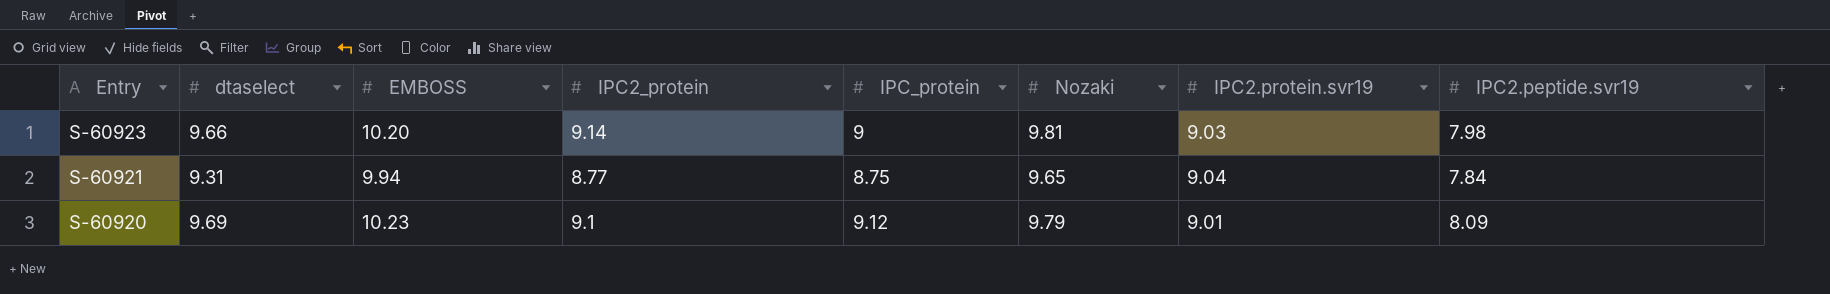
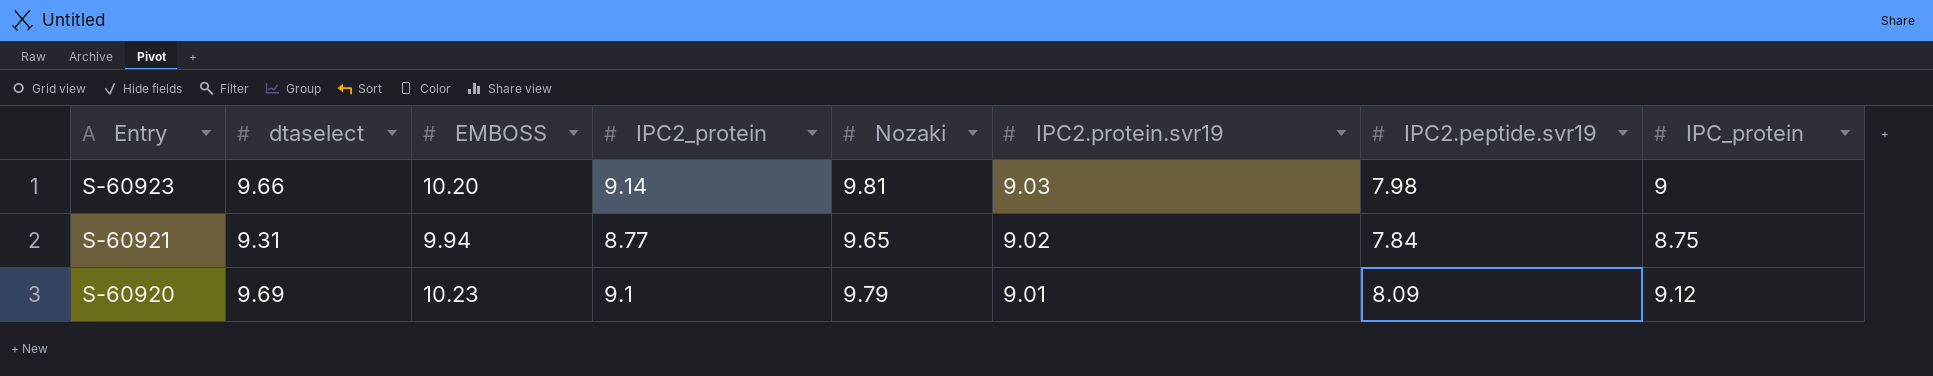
column IPC_protein | position: 5 -> 8
S-60921 | IPC2.protein.svr19: 9.04 -> 9.02

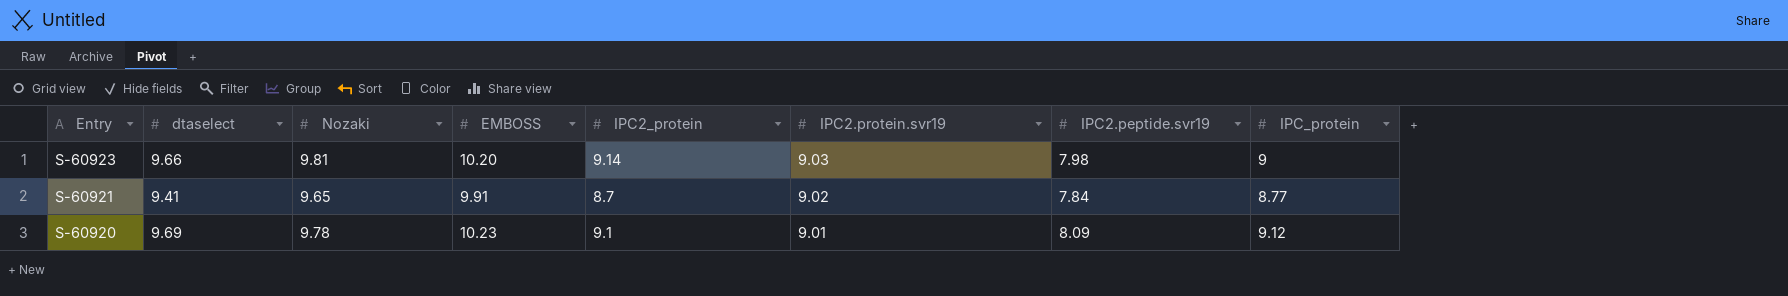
column Nozaki | position: 5 -> 3
S-60921 | dtaselect: 9.31 -> 9.41
S-60921 | EMBOSS: 9.94 -> 9.91
S-60921 | IPC2_protein: 8.77 -> 8.7
S-60921 | IPC_protein: 8.75 -> 8.77
S-60920 | Nozaki: 9.79 -> 9.78

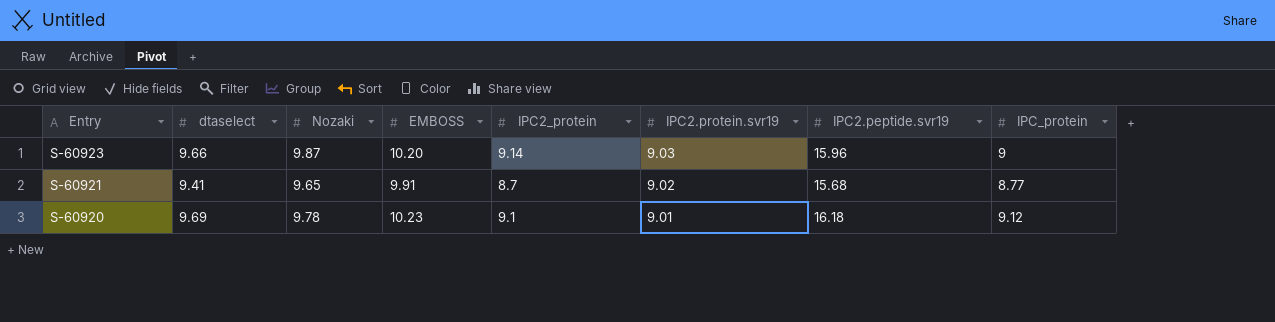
S-60923 | Nozaki: 9.81 -> 9.87
S-60923 | IPC2.peptide.svr19: 7.98 -> 15.96
S-60921 | IPC2.peptide.svr19: 7.84 -> 15.68
S-60920 | IPC2.peptide.svr19: 8.09 -> 16.18

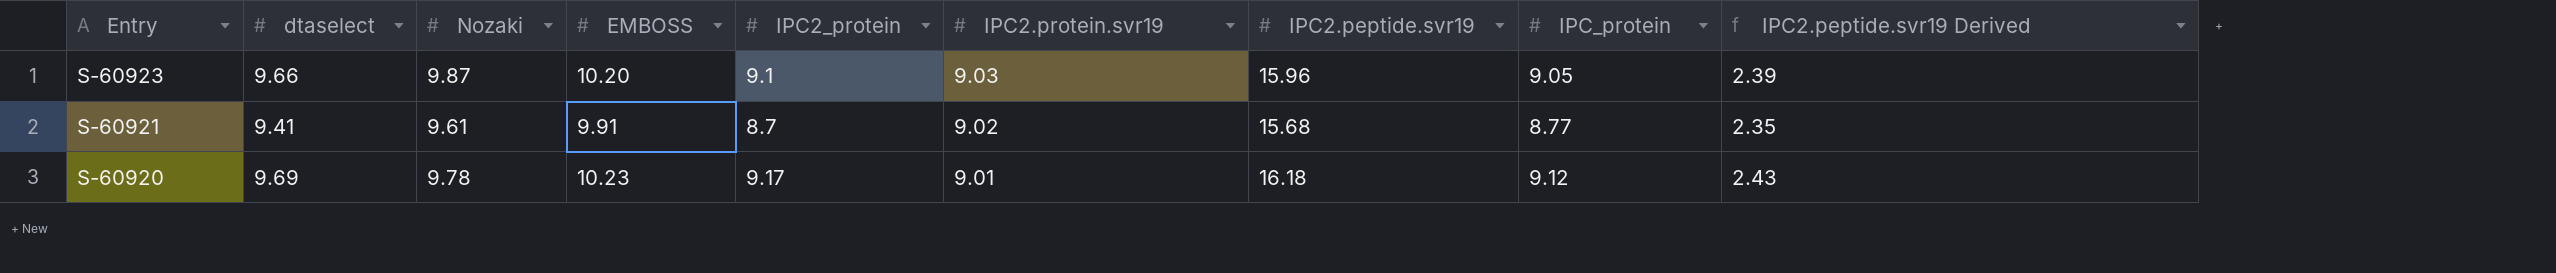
column IPC2.peptide.svr19 Derived | formula: none -> [IPC2.peptide.svr19] * 0.15
S-60923 | IPC2_protein: 9.14 -> 9.1
S-60923 | IPC_protein: 9 -> 9.05
S-60921 | Nozaki: 9.65 -> 9.61
S-60920 | IPC2_protein: 9.1 -> 9.17

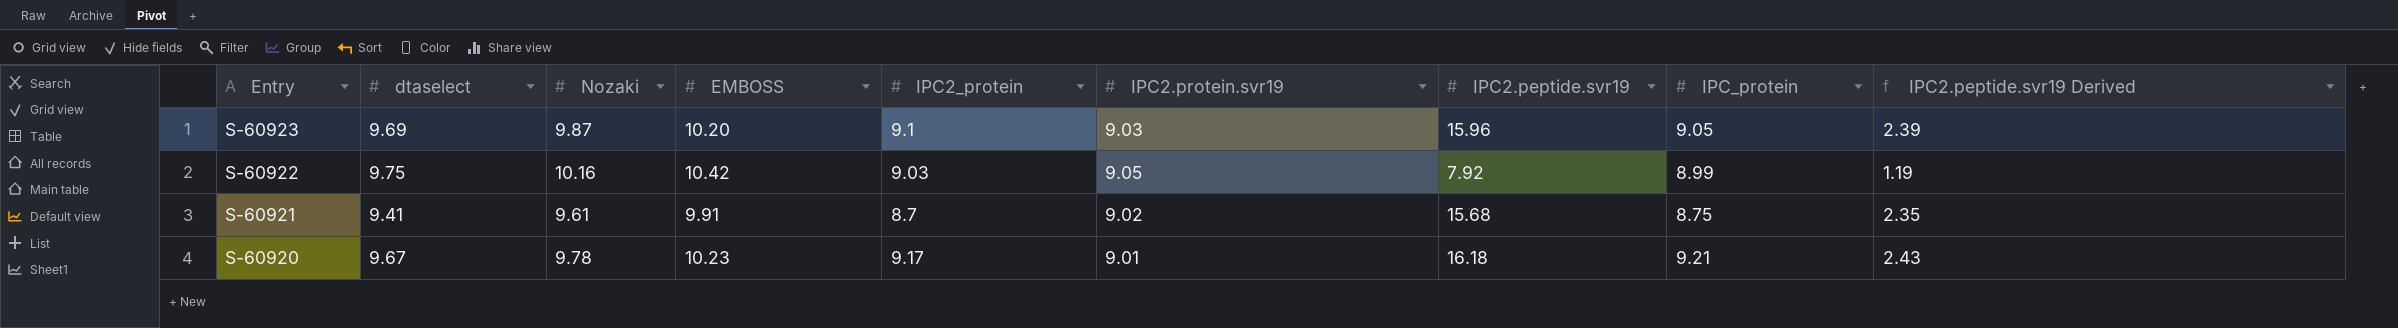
S-60923 | dtaselect: 9.66 -> 9.69
row S-60922: none -> 9.75 | 10.16 | 10.42 | 9.03 | 9.05 | 7.92 | 8.99 | 1.19
S-60921 | IPC_protein: 8.77 -> 8.75
S-60920 | dtaselect: 9.69 -> 9.67
S-60920 | IPC_protein: 9.12 -> 9.21

